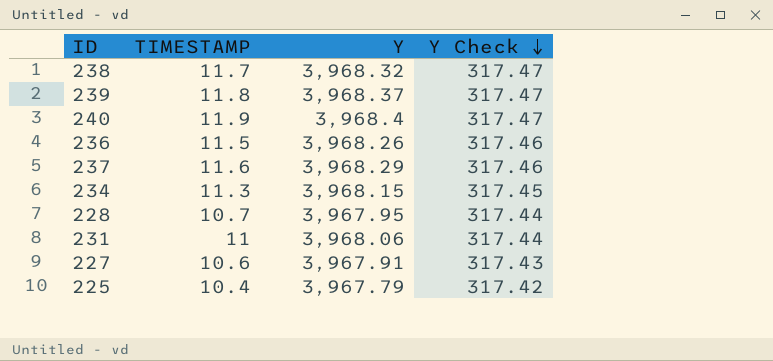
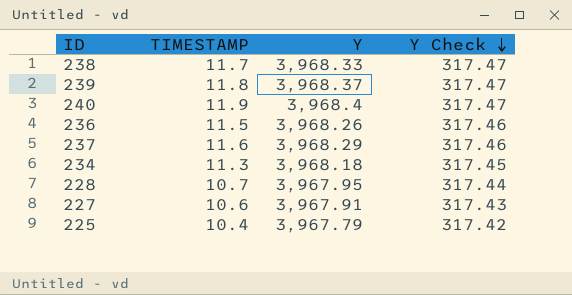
row 231: 11 | 3,968.06 | 317.44 -> none
238 | Y: 3,968.32 -> 3,968.33
234 | Y: 3,968.15 -> 3,968.18

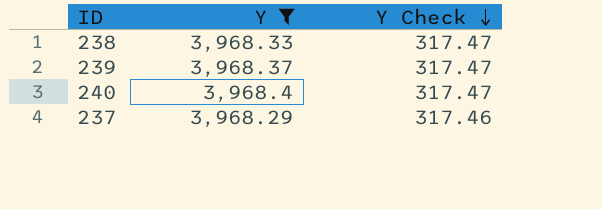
filter: none -> Y >= 3,968.29
column TIMESTAMP | position: 2 -> none

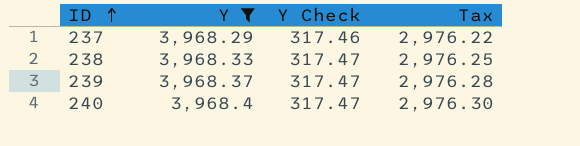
row order: Y Check descending -> ID ascending
column Tax | formula: none -> [Y] * 0.75

